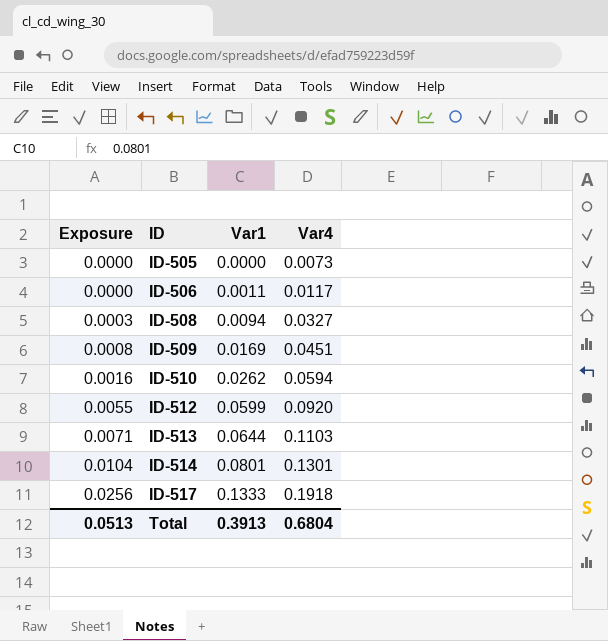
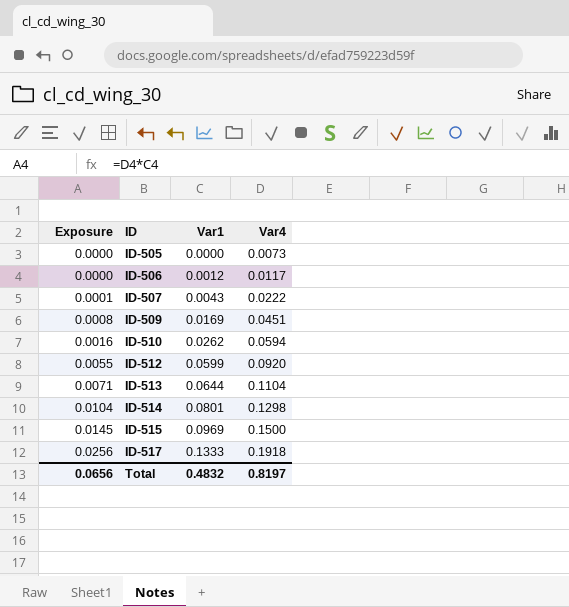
row ID-508: 0.0003 | 0.0094 | 0.0327 -> none
ID-506 | Var1: 0.0011 -> 0.0012
row ID-507: none -> 0.0001 | 0.0043 | 0.0222
ID-513 | Var4: 0.1103 -> 0.1104
ID-514 | Var4: 0.1301 -> 0.1298
row ID-515: none -> 0.0145 | 0.0969 | 0.1500
Total | Exposure: 0.0513 -> 0.0656
Total | Var1: 0.3913 -> 0.4832
Total | Var4: 0.6804 -> 0.8197

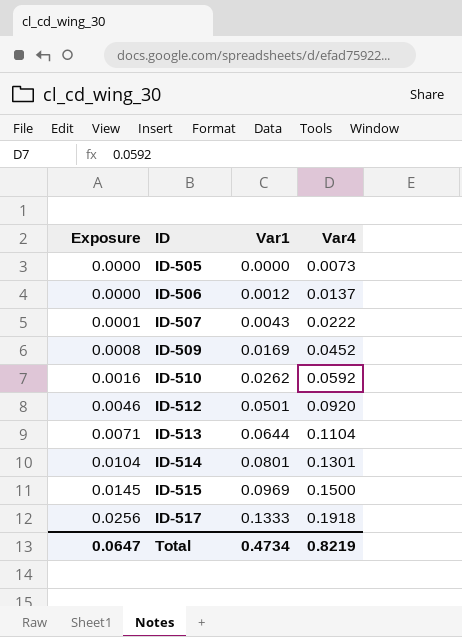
ID-506 | Var4: 0.0117 -> 0.0137
ID-509 | Var4: 0.0451 -> 0.0452
ID-510 | Var4: 0.0594 -> 0.0592
ID-512 | Exposure: 0.0055 -> 0.0046
ID-512 | Var1: 0.0599 -> 0.0501
ID-514 | Var4: 0.1298 -> 0.1301
Total | Exposure: 0.0656 -> 0.0647
Total | Var1: 0.4832 -> 0.4734
Total | Var4: 0.8197 -> 0.8219

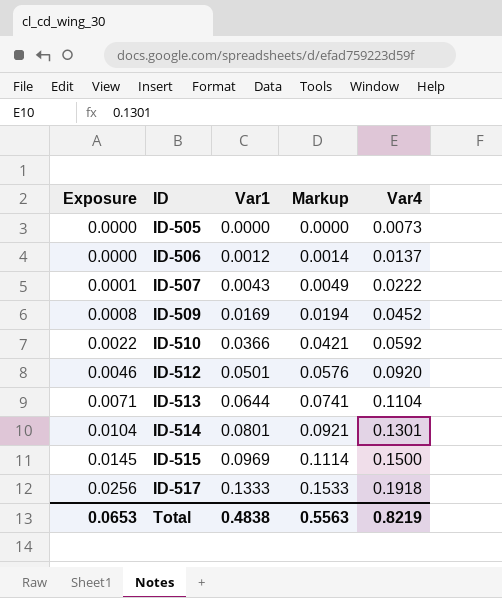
column Markup | formula: none -> [Var1] * 1.15
ID-510 | Exposure: 0.0016 -> 0.0022
ID-510 | Var1: 0.0262 -> 0.0366
Total | Exposure: 0.0647 -> 0.0653
Total | Var1: 0.4734 -> 0.4838

